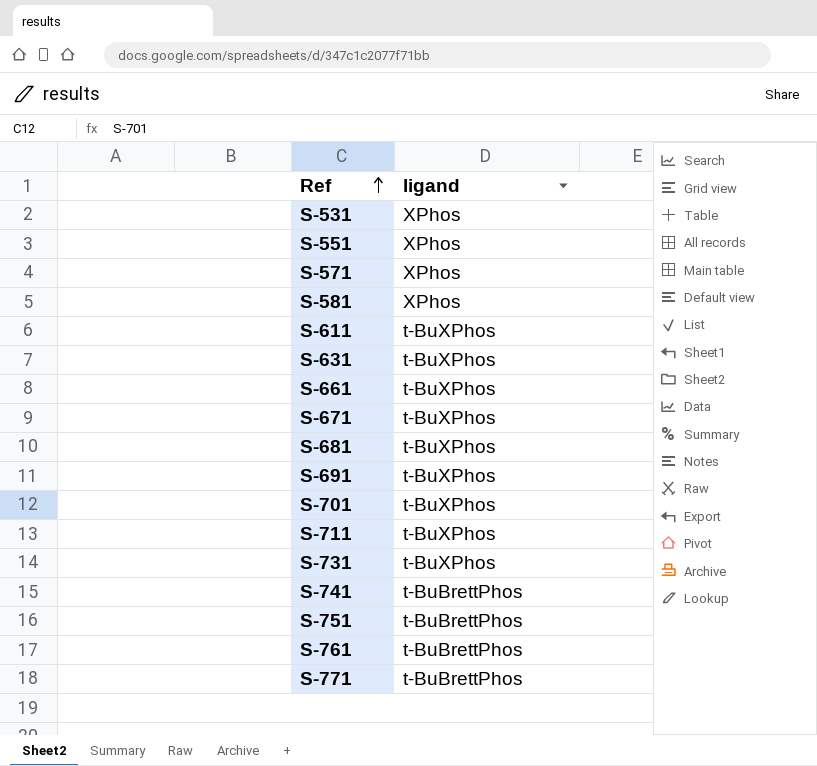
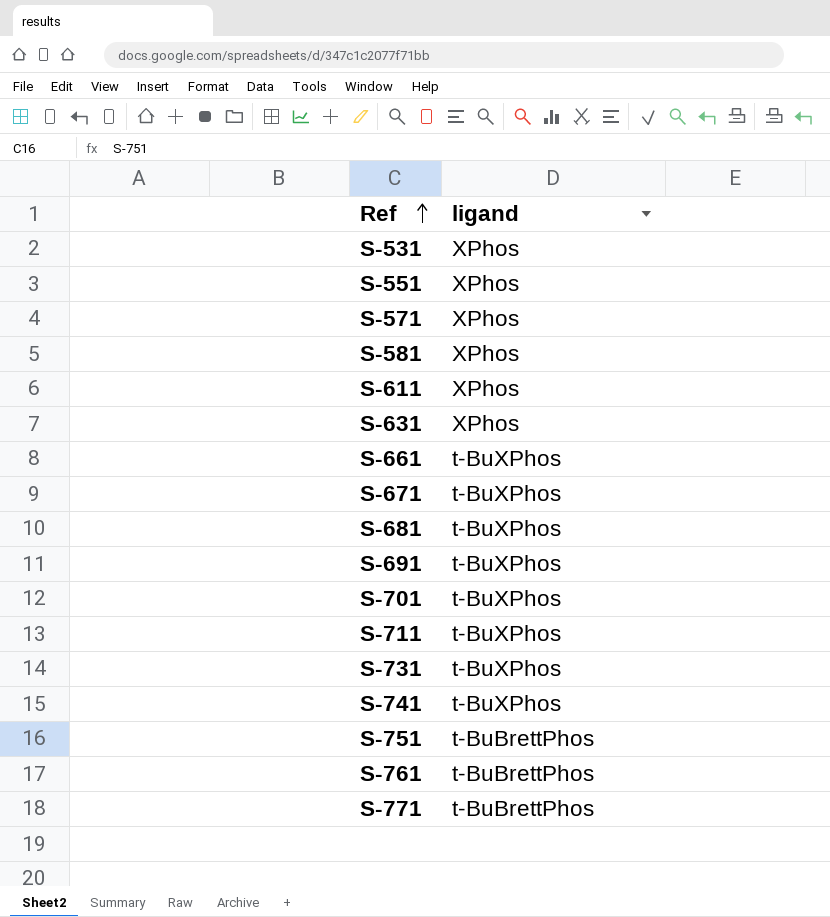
S-611 | ligand: t-BuXPhos -> XPhos
S-631 | ligand: t-BuXPhos -> XPhos
S-741 | ligand: t-BuBrettPhos -> t-BuXPhos

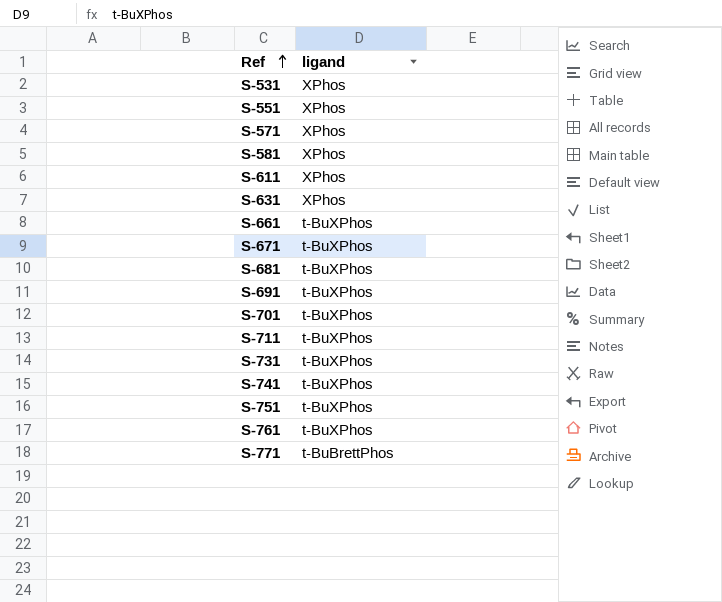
S-751 | ligand: t-BuBrettPhos -> t-BuXPhos
S-761 | ligand: t-BuBrettPhos -> t-BuXPhos

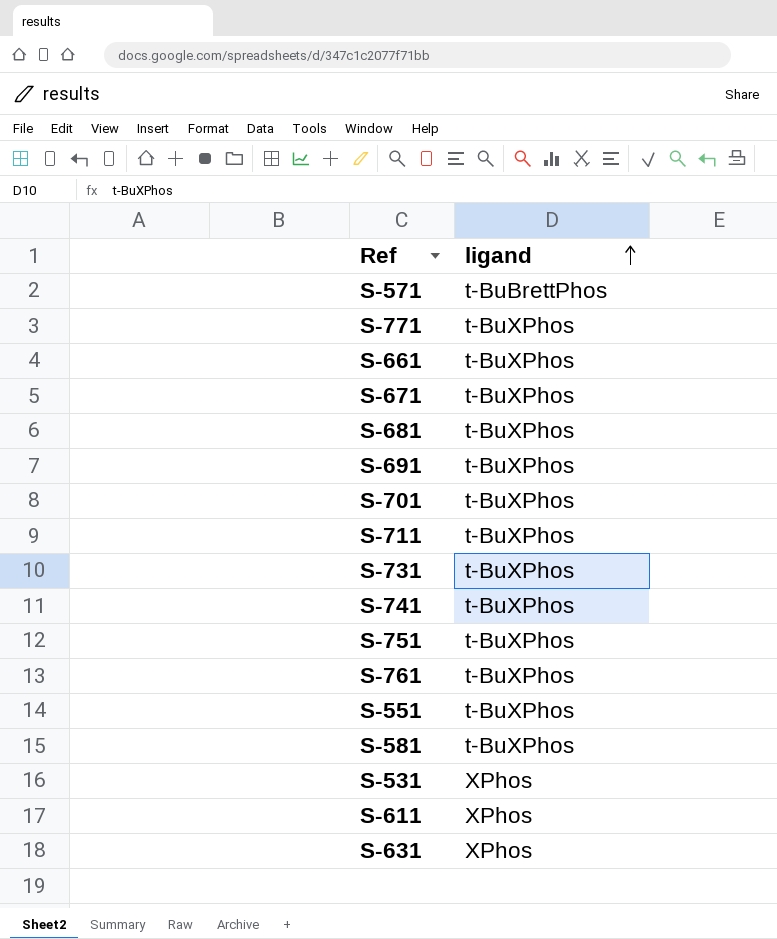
row order: Ref ascending -> ligand ascending
S-571 | ligand: XPhos -> t-BuBrettPhos
S-771 | ligand: t-BuBrettPhos -> t-BuXPhos
S-551 | ligand: XPhos -> t-BuXPhos
S-581 | ligand: XPhos -> t-BuXPhos

